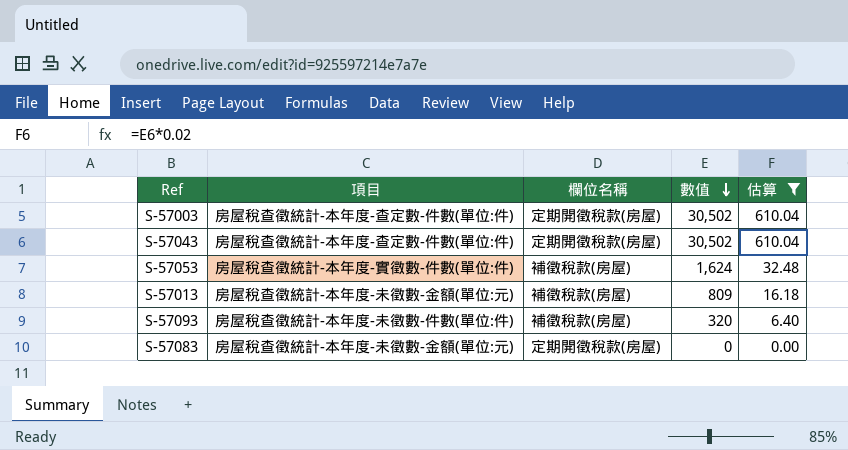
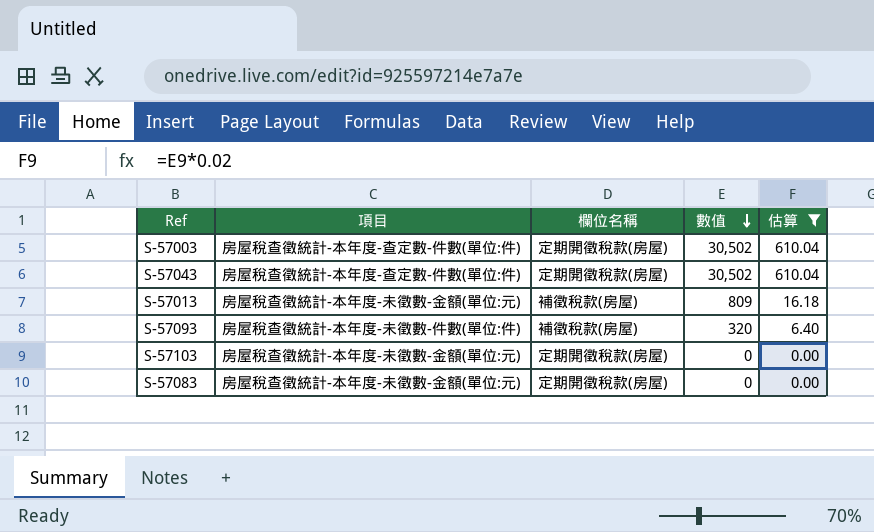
row S-57053: 房屋稅查徵統計-本年度-實徵數-件數(單位:件) | 補徵稅款(房屋) | 1,624 | 32.48 -> none
row S-57103: none -> 房屋稅查徵統計-本年度-未徵數-金額(單位:元) | 定期開徵稅款(房屋) | 0 | 0.00

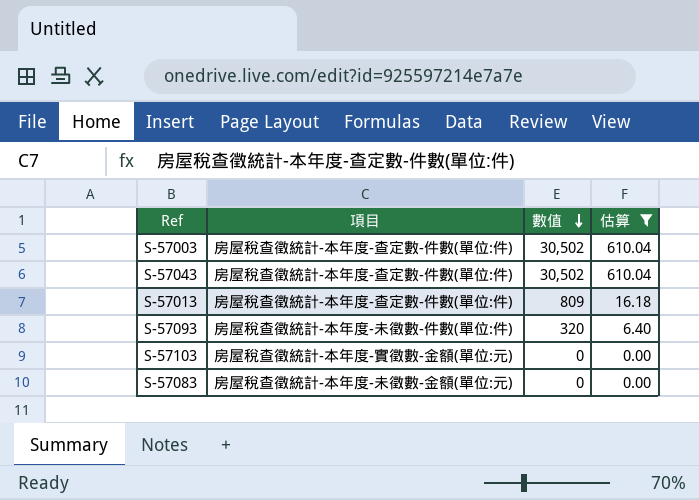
column 欄位名稱 | position: 3 -> none
S-57013 | 項目: 房屋稅查徵統計-本年度-未徵數-金額(單位:元) -> 房屋稅查徵統計-本年度-查定數-件數(單位:件)
S-57103 | 項目: 房屋稅查徵統計-本年度-未徵數-金額(單位:元) -> 房屋稅查徵統計-本年度-實徵數-金額(單位:元)

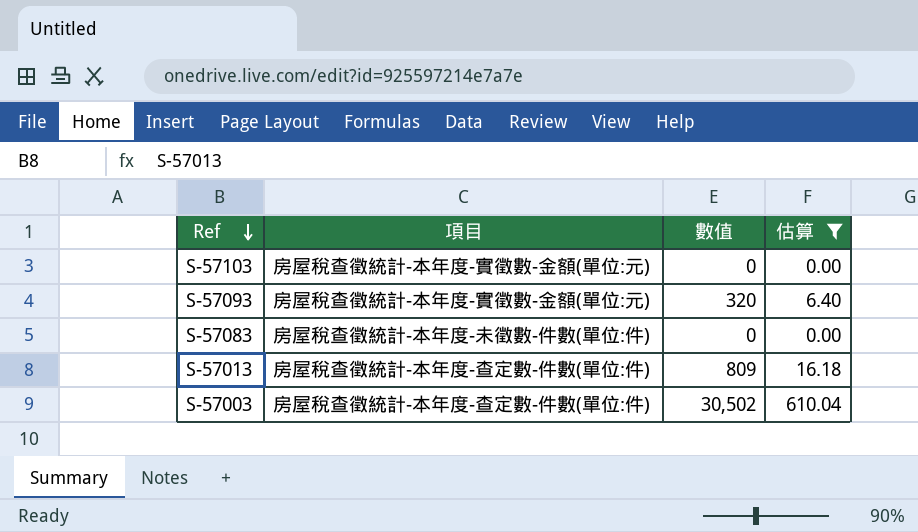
row order: 數值 descending -> Ref descending
row S-57043: 房屋稅查徵統計-本年度-查定數-件數(單位:件) | 30,502 | 610.04 -> none
S-57093 | 項目: 房屋稅查徵統計-本年度-未徵數-件數(單位:件) -> 房屋稅查徵統計-本年度-實徵數-金額(單位:元)
S-57083 | 項目: 房屋稅查徵統計-本年度-未徵數-金額(單位:元) -> 房屋稅查徵統計-本年度-未徵數-件數(單位:件)

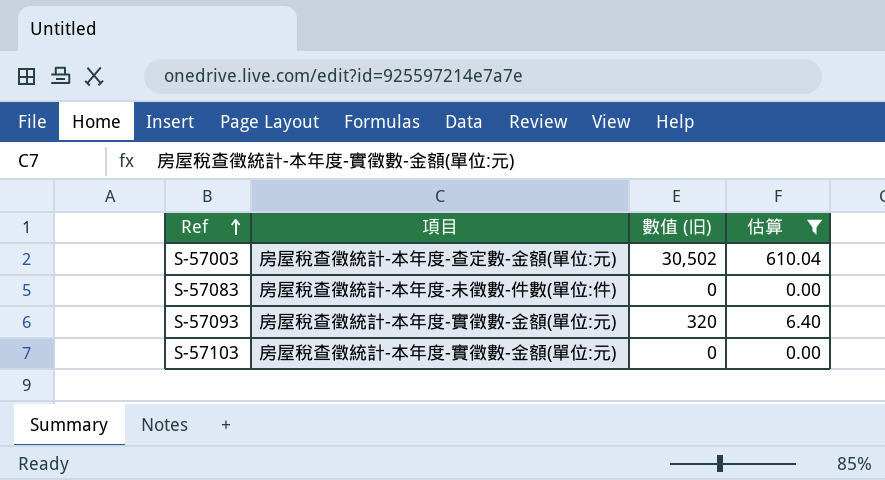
row order: Ref descending -> Ref ascending
column name: 數值 -> 數值 (旧)
row S-57013: 房屋稅查徵統計-本年度-查定數-件數(單位:件) | 809 | 16.18 -> none
S-57003 | 項目: 房屋稅查徵統計-本年度-查定數-件數(單位:件) -> 房屋稅查徵統計-本年度-查定數-金額(單位:元)

